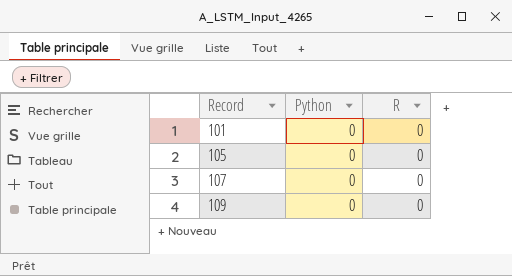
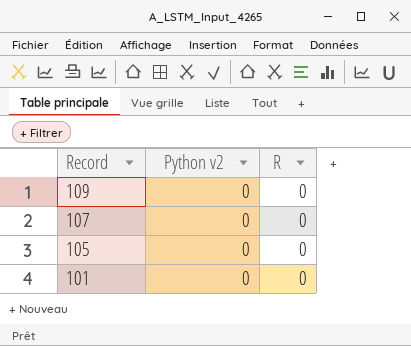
row order: Record ascending -> Record descending
column name: Python -> Python v2

